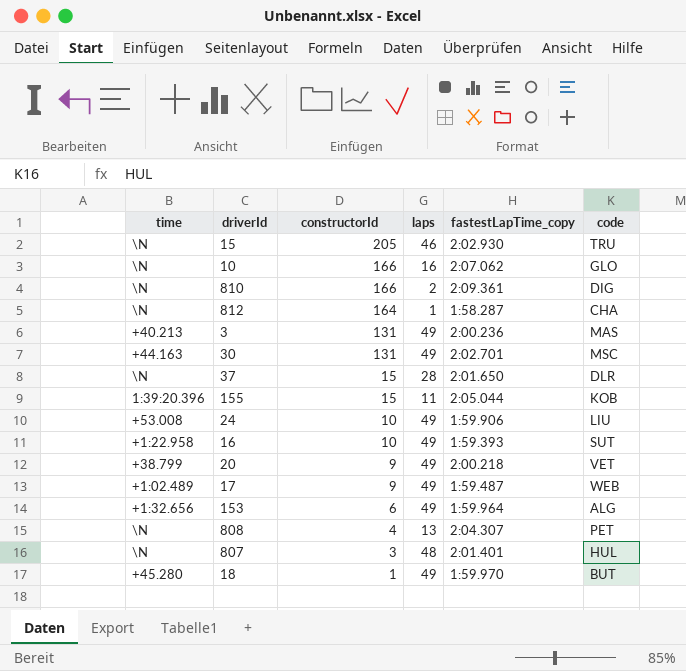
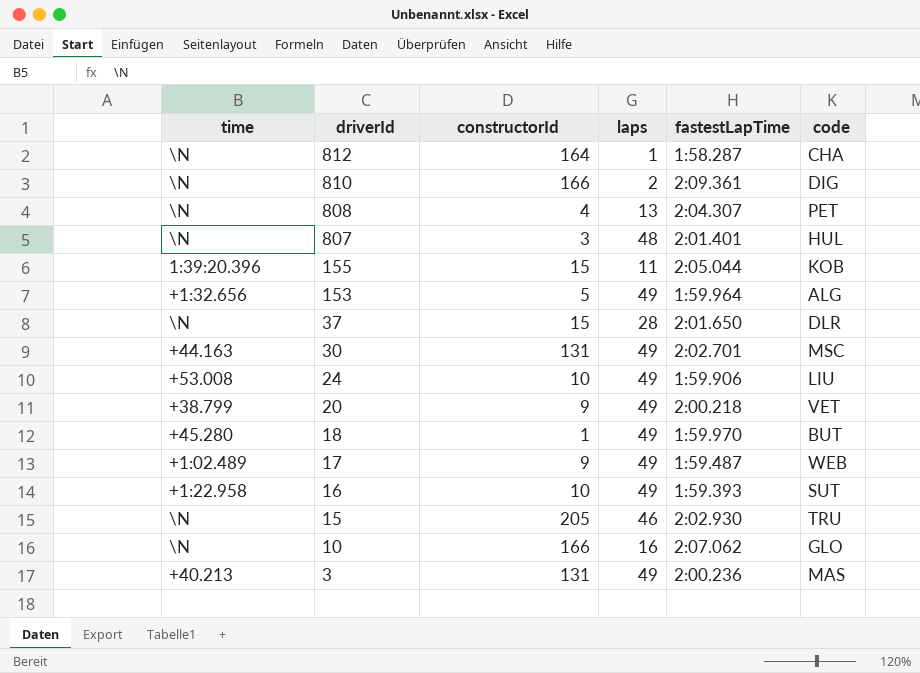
row order: constructorId descending -> driverId descending
column name: fastestLapTime_copy -> fastestLapTime
153 | constructorId: 6 -> 5

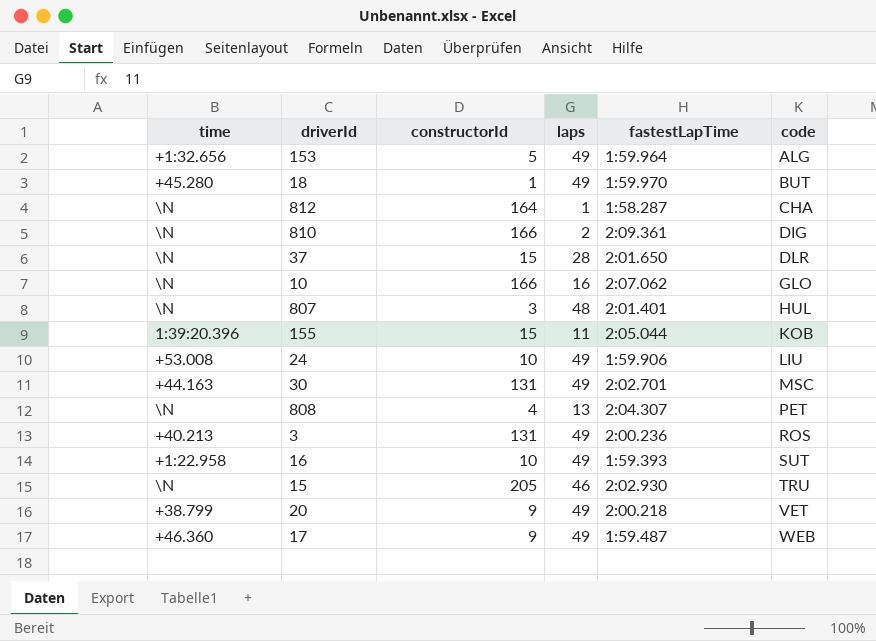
row order: driverId descending -> code ascending
3 | code: MAS -> ROS
17 | time: +1:02.489 -> +46.360

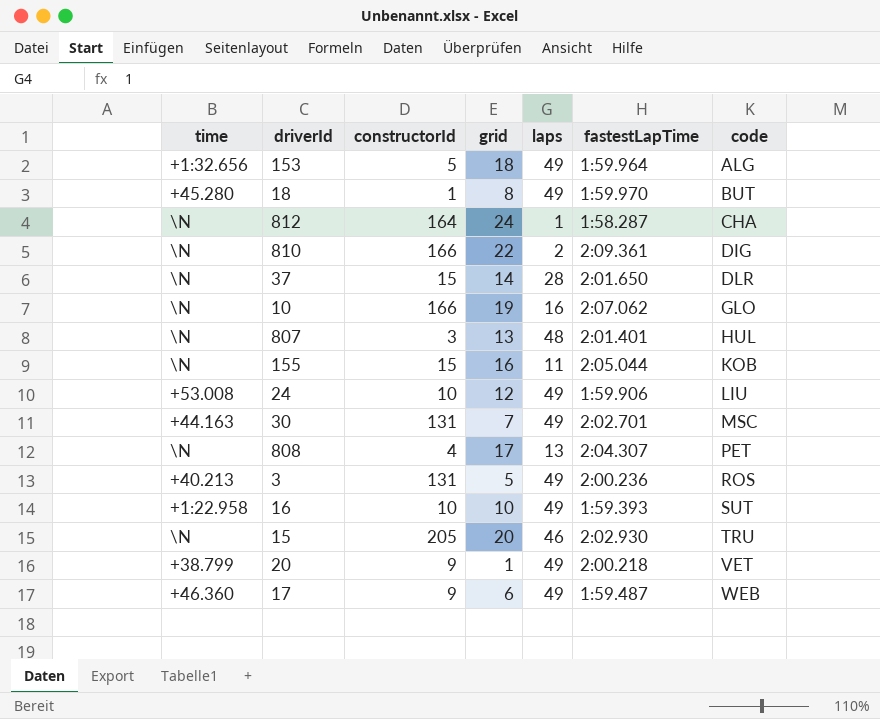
column grid | position: none -> 4
155 | time: 1:39:20.396 -> \N

